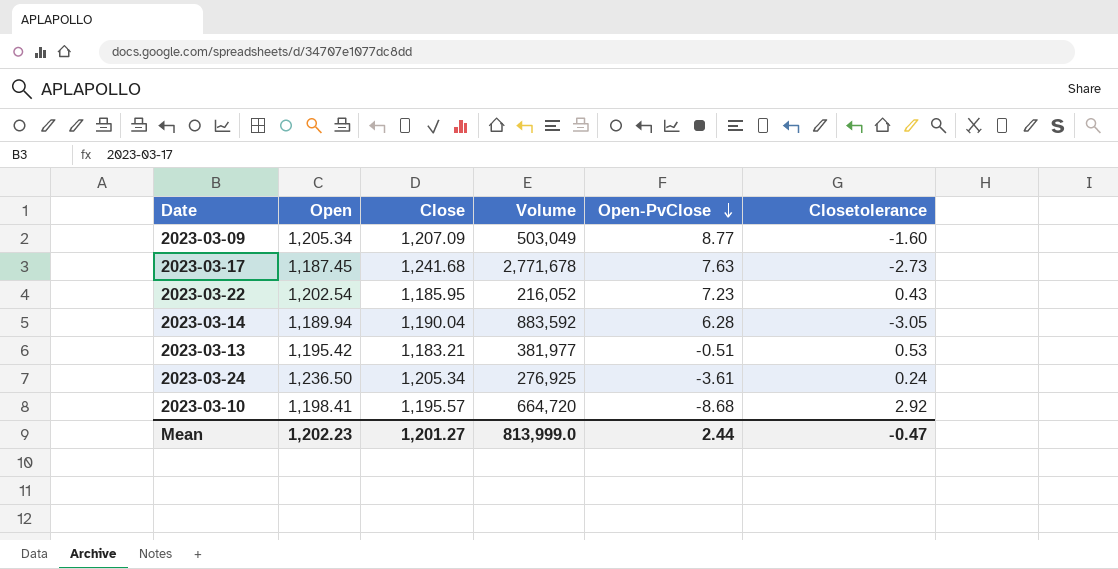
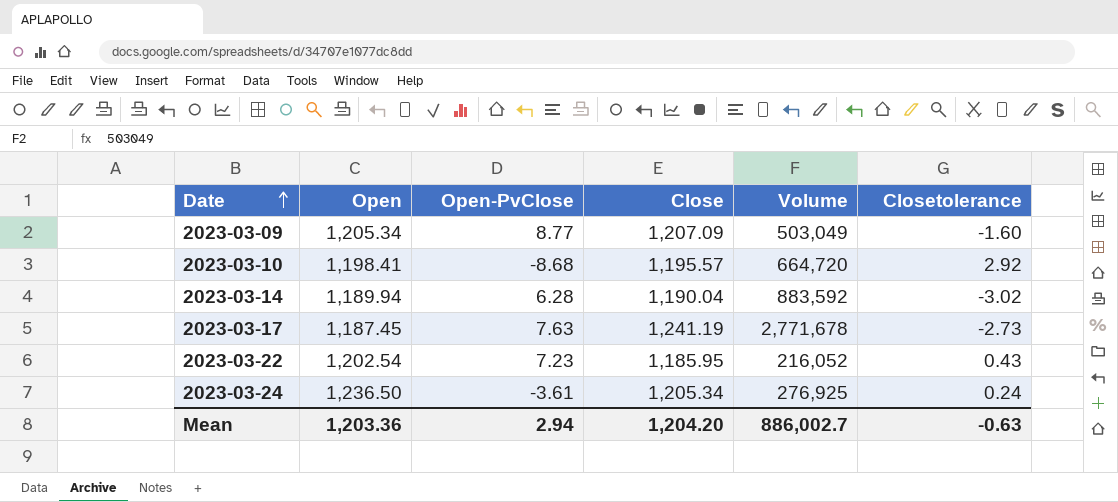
row order: Open-PvClose descending -> Date ascending
column Open-PvClose | position: 5 -> 3
row 2023-03-13: 1,195.42 | 1,183.21 | 381,977 | -0.51 | 0.53 -> none
2023-03-14 | Closetolerance: -3.05 -> -3.02
2023-03-17 | Close: 1,241.68 -> 1,241.19
Mean | Open: 1,202.23 -> 1,203.36
Mean | Open-PvClose: 2.44 -> 2.94
Mean | Close: 1,201.27 -> 1,204.20
Mean | Volume: 813,999.0 -> 886,002.7
Mean | Closetolerance: -0.47 -> -0.63

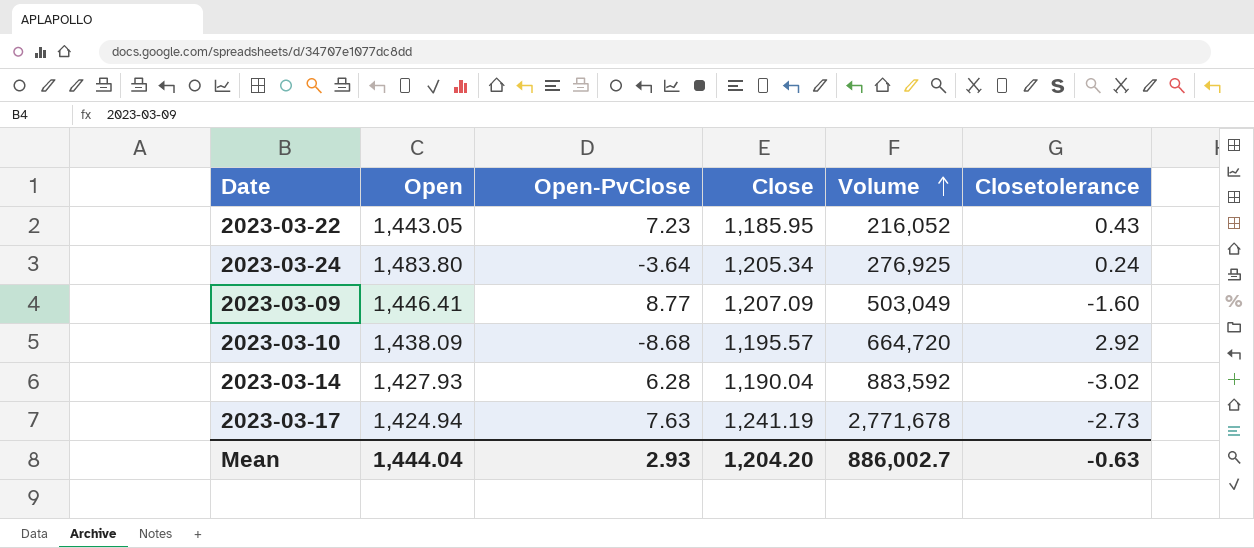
row order: Date ascending -> Volume ascending
2023-03-22 | Open: 1,202.54 -> 1,443.05
2023-03-24 | Open: 1,236.50 -> 1,483.80
2023-03-24 | Open-PvClose: -3.61 -> -3.64
2023-03-09 | Open: 1,205.34 -> 1,446.41
2023-03-10 | Open: 1,198.41 -> 1,438.09
2023-03-14 | Open: 1,189.94 -> 1,427.93
2023-03-17 | Open: 1,187.45 -> 1,424.94
Mean | Open: 1,203.36 -> 1,444.04
Mean | Open-PvClose: 2.94 -> 2.93

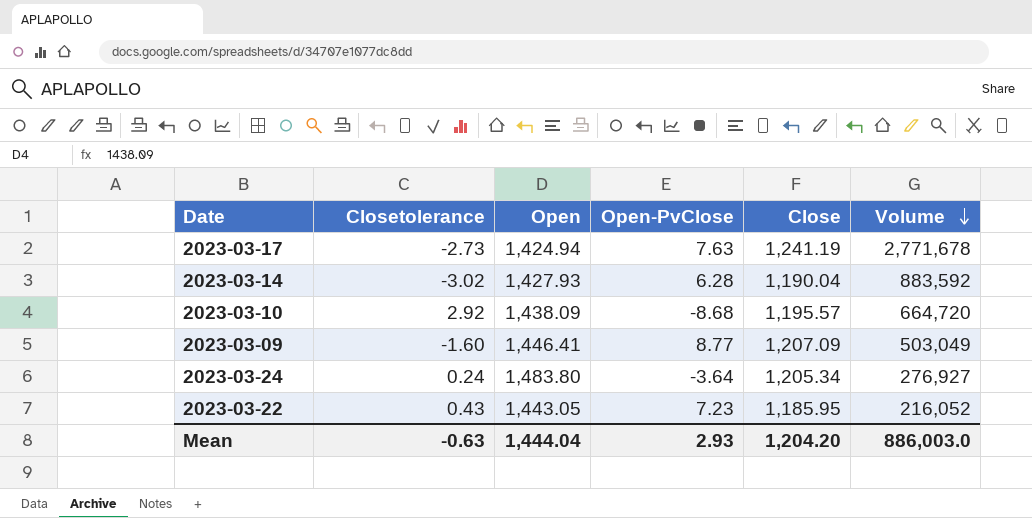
row order: Volume ascending -> Volume descending
column Closetolerance | position: 6 -> 2
2023-03-24 | Volume: 276,925 -> 276,927
Mean | Volume: 886,002.7 -> 886,003.0

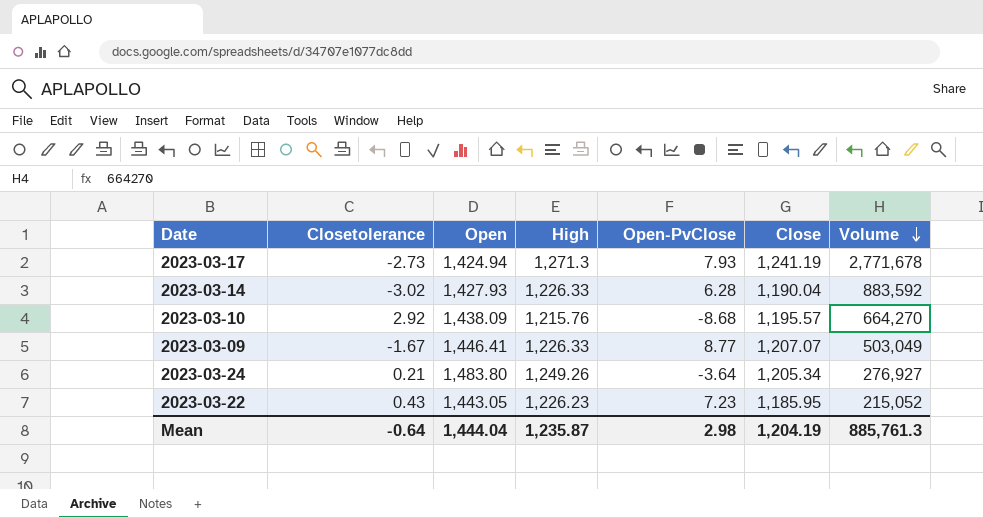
column High | position: none -> 4
2023-03-17 | Open-PvClose: 7.63 -> 7.93
2023-03-10 | Volume: 664,720 -> 664,270
2023-03-09 | Closetolerance: -1.60 -> -1.67
2023-03-09 | Close: 1,207.09 -> 1,207.07
2023-03-24 | Closetolerance: 0.24 -> 0.21
2023-03-22 | Volume: 216,052 -> 215,052
Mean | Closetolerance: -0.63 -> -0.64
Mean | Open-PvClose: 2.93 -> 2.98
Mean | Close: 1,204.20 -> 1,204.19
Mean | Volume: 886,003.0 -> 885,761.3

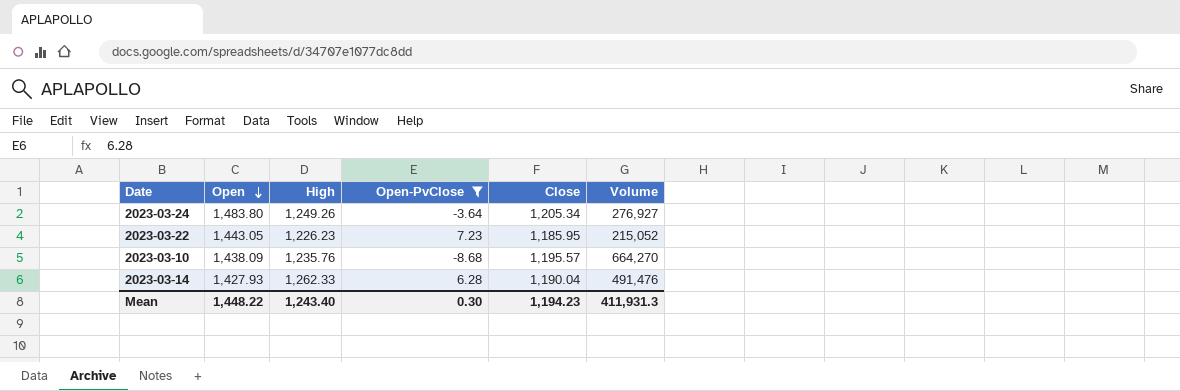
filter: none -> Open-PvClose <= 7.23
row order: Volume descending -> Open descending
column Closetolerance | position: 2 -> none
2023-03-10 | High: 1,215.76 -> 1,235.76
2023-03-14 | High: 1,226.33 -> 1,262.33
2023-03-14 | Volume: 883,592 -> 491,476
Mean | Open: 1,444.04 -> 1,448.22
Mean | High: 1,235.87 -> 1,243.40
Mean | Open-PvClose: 2.98 -> 0.30
Mean | Close: 1,204.19 -> 1,194.23
Mean | Volume: 885,761.3 -> 411,931.3

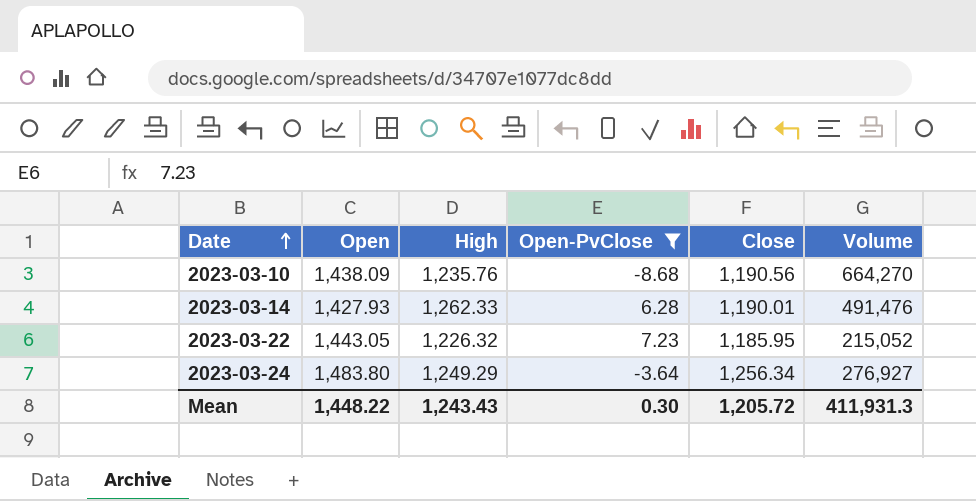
row order: Open descending -> Date ascending
2023-03-10 | Close: 1,195.57 -> 1,190.56
2023-03-14 | Close: 1,190.04 -> 1,190.01
2023-03-22 | High: 1,226.23 -> 1,226.32
2023-03-24 | High: 1,249.26 -> 1,249.29
2023-03-24 | Close: 1,205.34 -> 1,256.34
Mean | High: 1,243.40 -> 1,243.43
Mean | Close: 1,194.23 -> 1,205.72

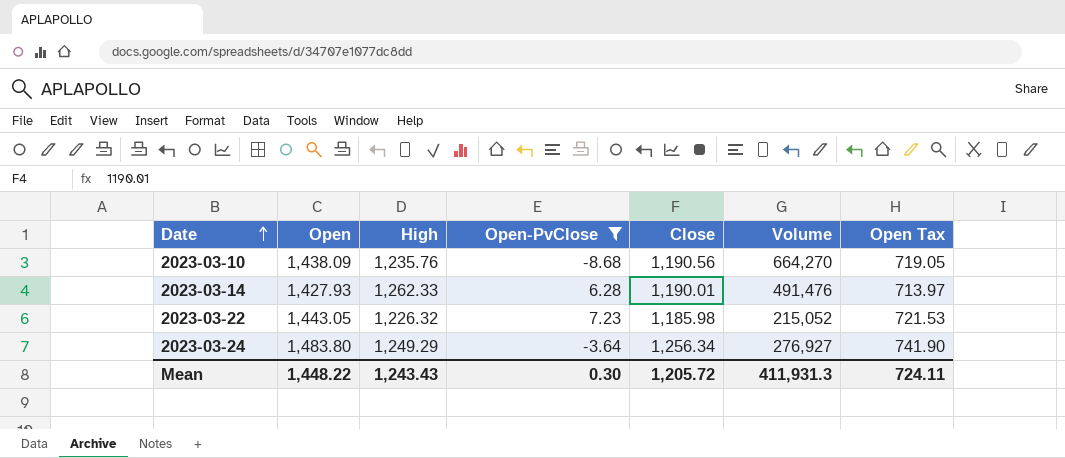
column Open Tax | formula: none -> [Open] * 0.5
2023-03-22 | Close: 1,185.95 -> 1,185.98

